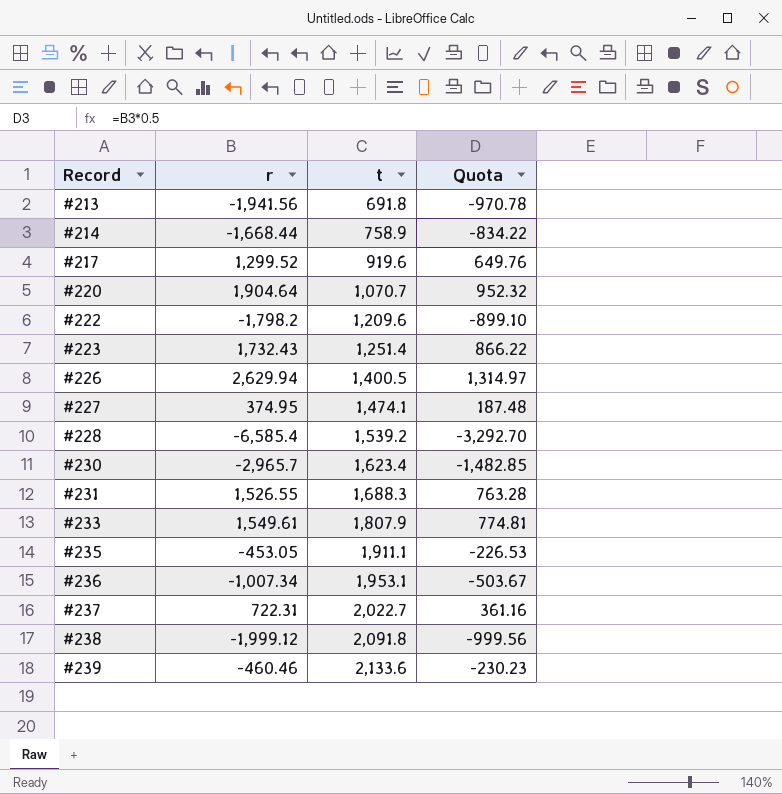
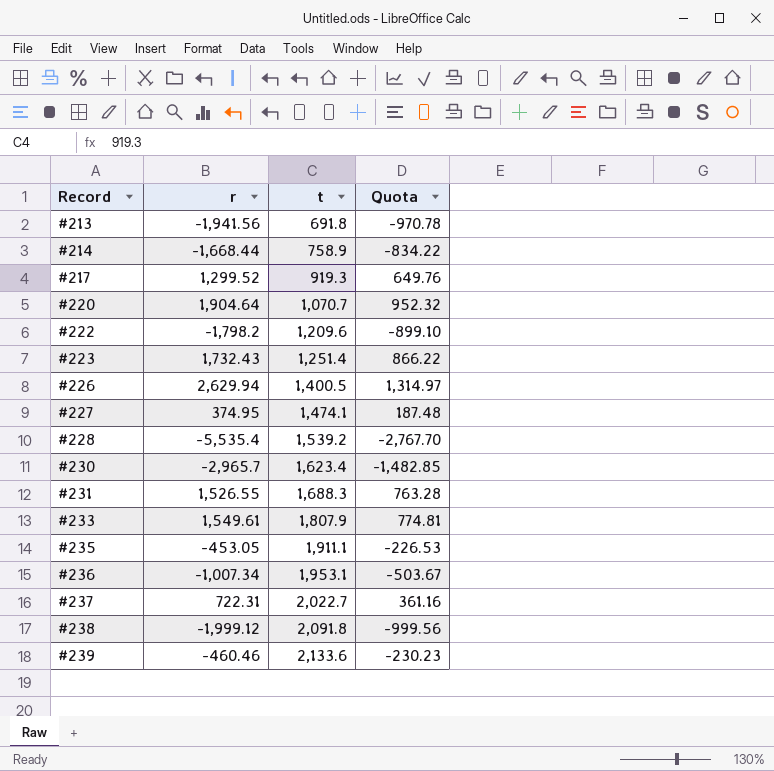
#217 | t: 919.6 -> 919.3
#228 | r: -6,585.4 -> -5,535.4
#228 | Quota: -3,292.70 -> -2,767.70

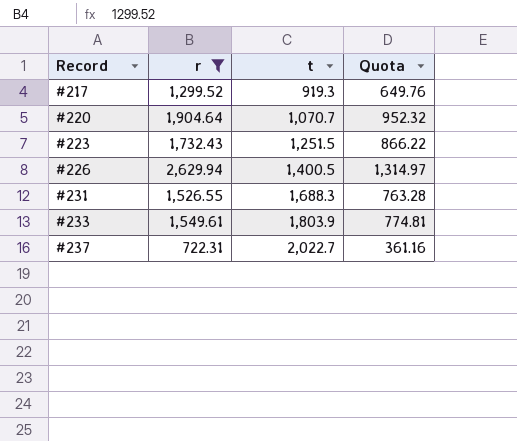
filter: none -> r >= 722.31
#223 | t: 1,251.4 -> 1,251.5
#233 | t: 1,807.9 -> 1,803.9

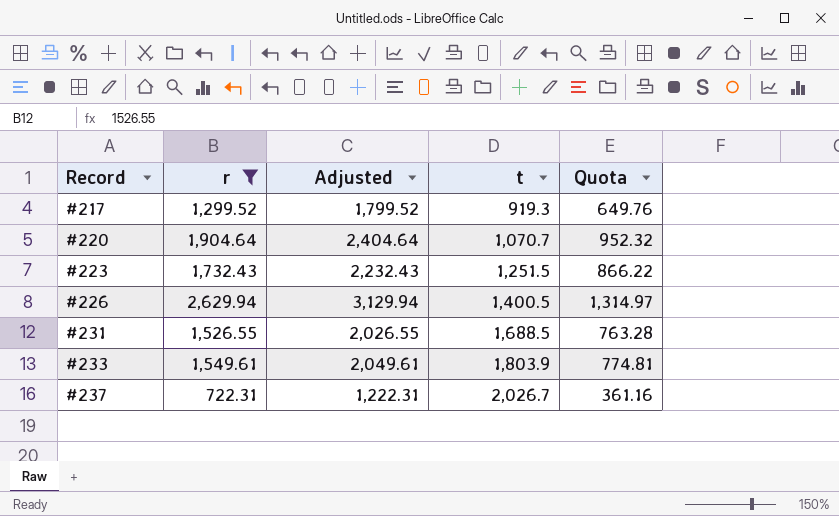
column Adjusted | formula: none -> [r] + 500
#231 | t: 1,688.3 -> 1,688.5
#237 | t: 2,022.7 -> 2,026.7

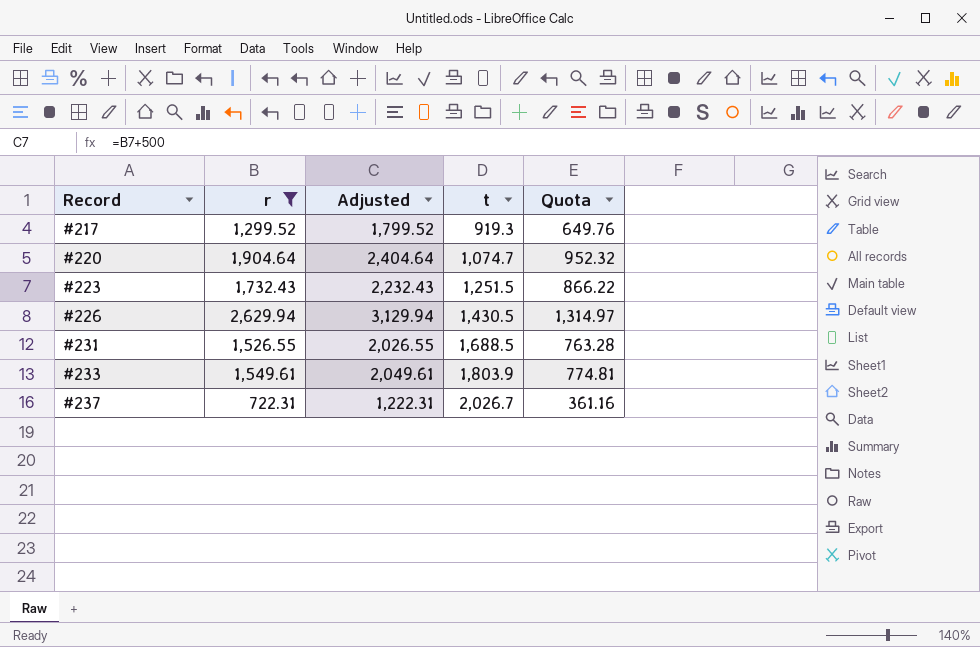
#220 | t: 1,070.7 -> 1,074.7
#226 | t: 1,400.5 -> 1,430.5

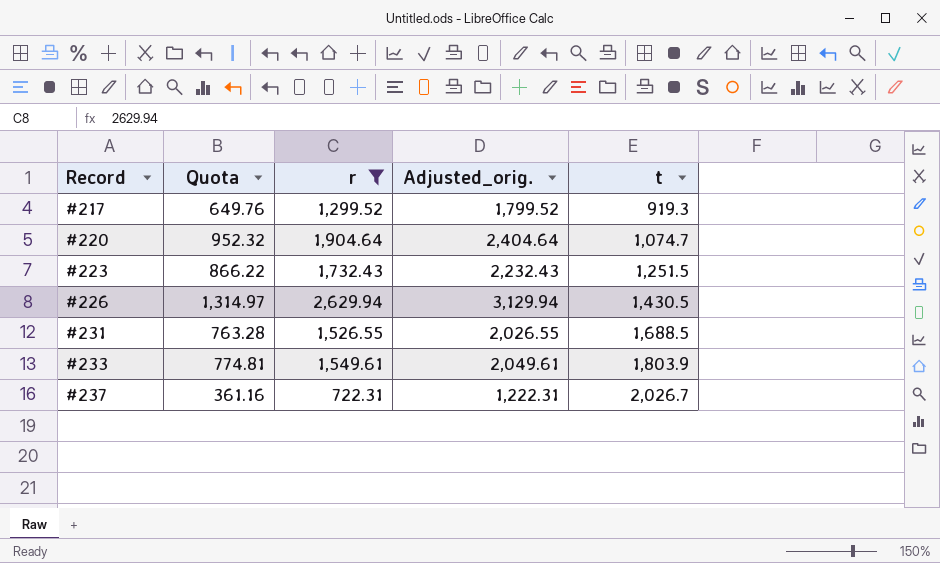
column Quota | position: 5 -> 2
column name: Adjusted -> Adjusted_orig.

